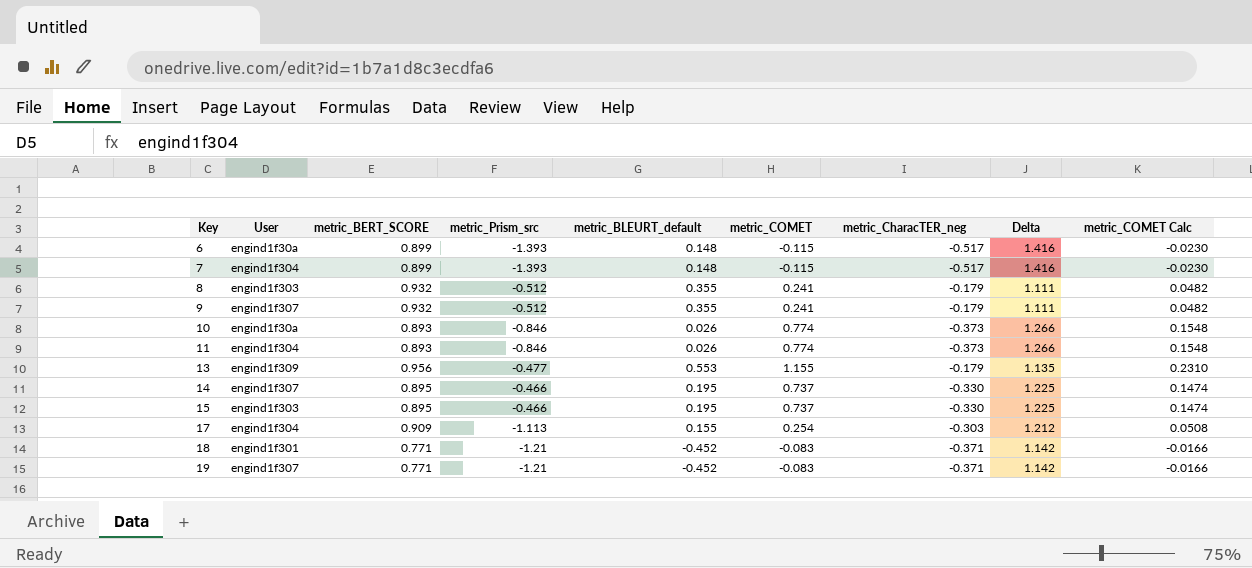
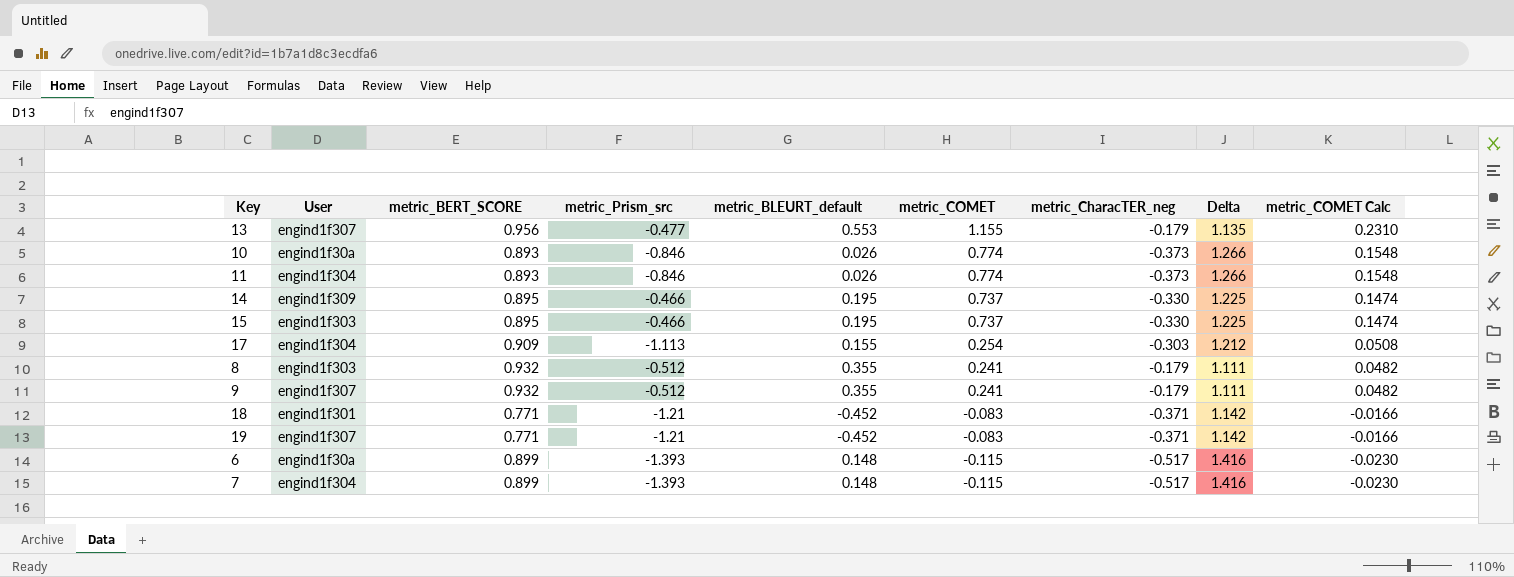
row order: Key ascending -> metric_COMET descending
13 | User: engind1f309 -> engind1f307
14 | User: engind1f307 -> engind1f309

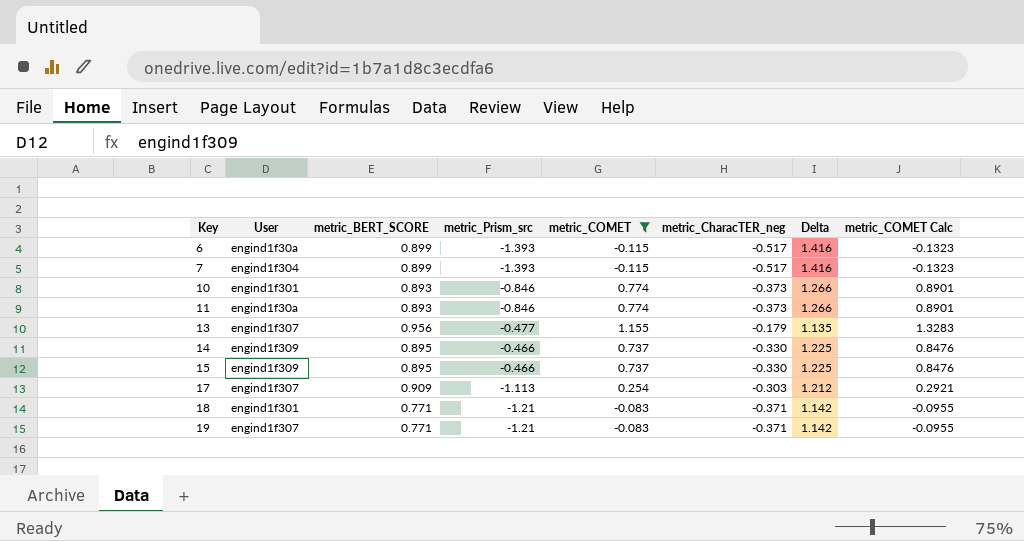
filter: none -> metric_COMET != 0.241
row order: metric_COMET descending -> Key ascending
column metric_BLEURT_default | position: 5 -> none
column metric_COMET Calc | formula: [metric_COMET] * 0.2 -> [metric_COMET] * 1.15
10 | User: engind1f30a -> engind1f301
11 | User: engind1f304 -> engind1f30a
15 | User: engind1f303 -> engind1f309
17 | User: engind1f304 -> engind1f307

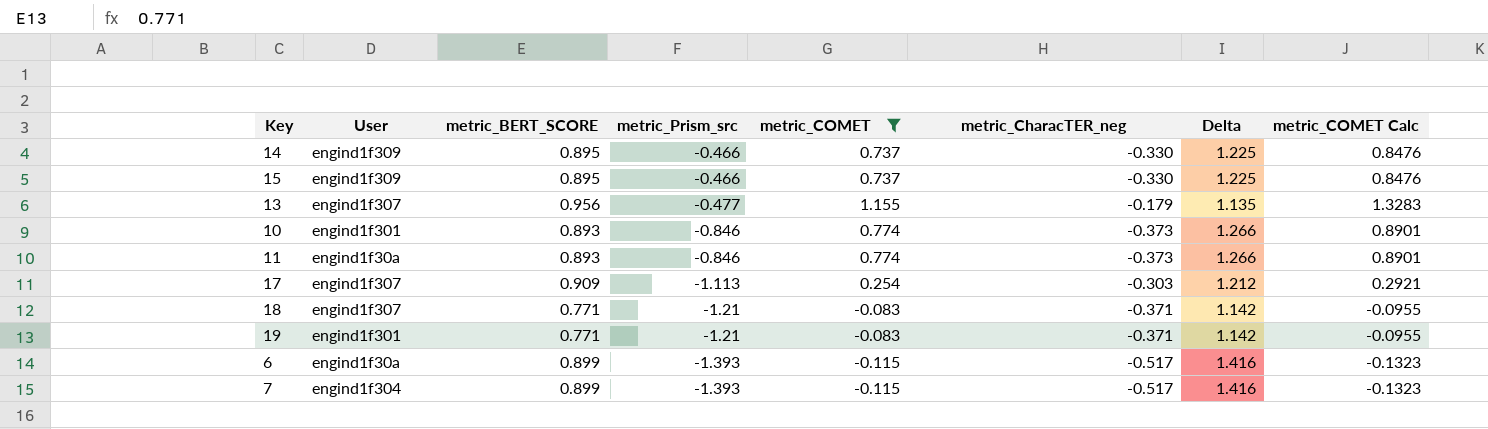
row order: Key ascending -> metric_Prism_src descending
18 | User: engind1f301 -> engind1f307
19 | User: engind1f307 -> engind1f301

